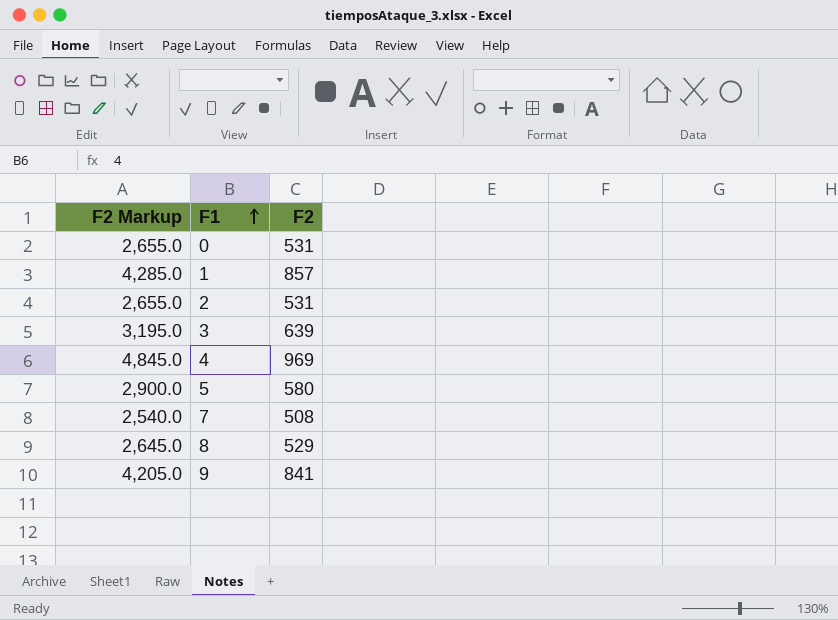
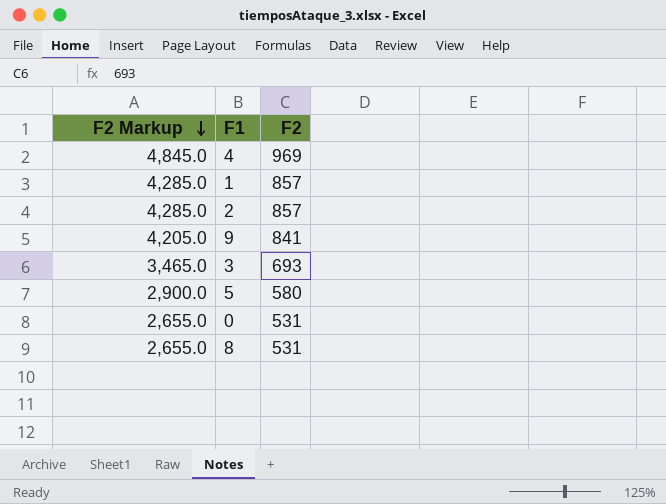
row order: F1 ascending -> F2 Markup descending
row 7: 2,540.0 | 508 -> none
2 | F2 Markup: 2,655.0 -> 4,285.0
2 | F2: 531 -> 857
3 | F2 Markup: 3,195.0 -> 3,465.0
3 | F2: 639 -> 693
8 | F2 Markup: 2,645.0 -> 2,655.0
8 | F2: 529 -> 531

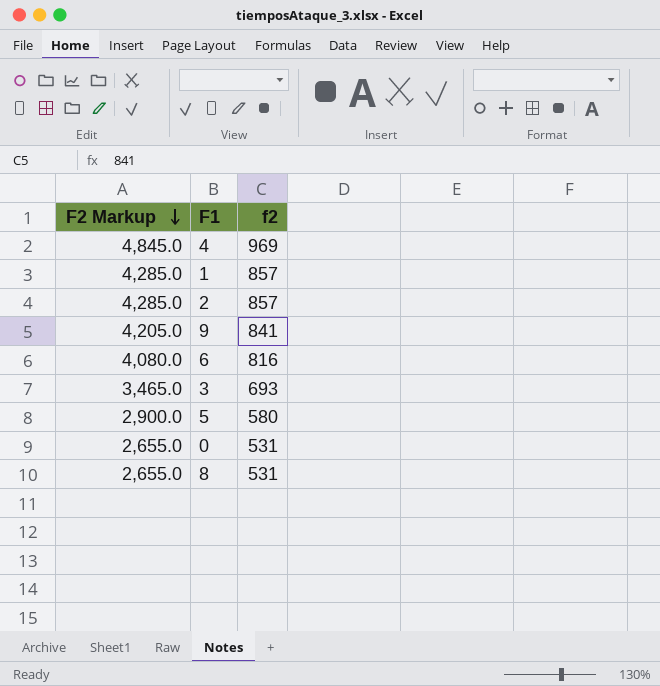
column name: F2 -> f2
row 6: none -> 4,080.0 | 816

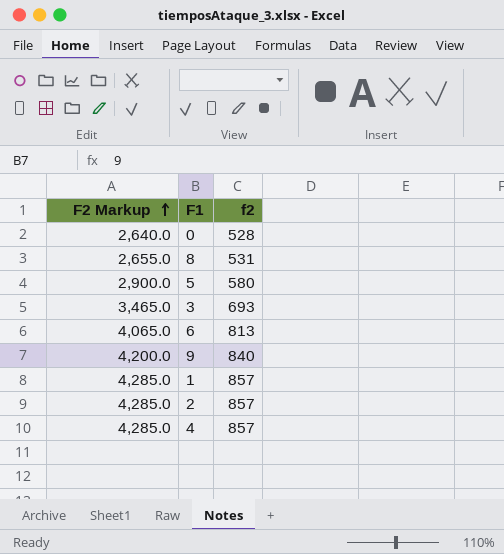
row order: F2 Markup descending -> F2 Markup ascending
0 | F2 Markup: 2,655.0 -> 2,640.0
0 | f2: 531 -> 528
6 | F2 Markup: 4,080.0 -> 4,065.0
6 | f2: 816 -> 813
9 | F2 Markup: 4,205.0 -> 4,200.0
9 | f2: 841 -> 840
4 | F2 Markup: 4,845.0 -> 4,285.0
4 | f2: 969 -> 857

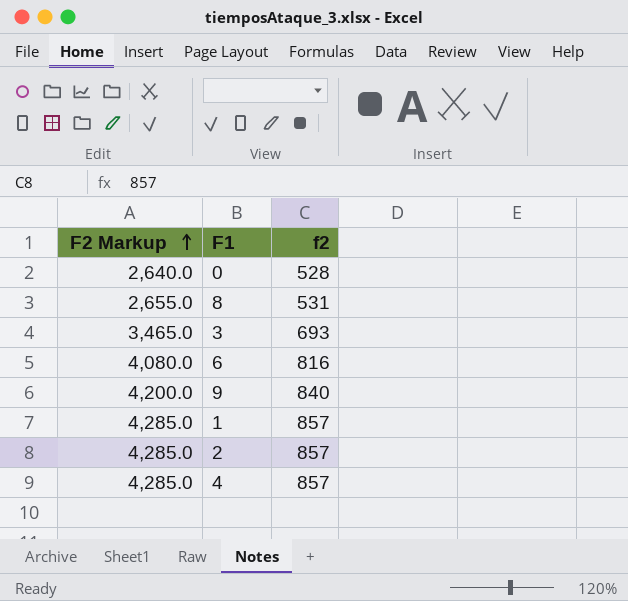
row 5: 2,900.0 | 580 -> none
6 | F2 Markup: 4,065.0 -> 4,080.0
6 | f2: 813 -> 816

